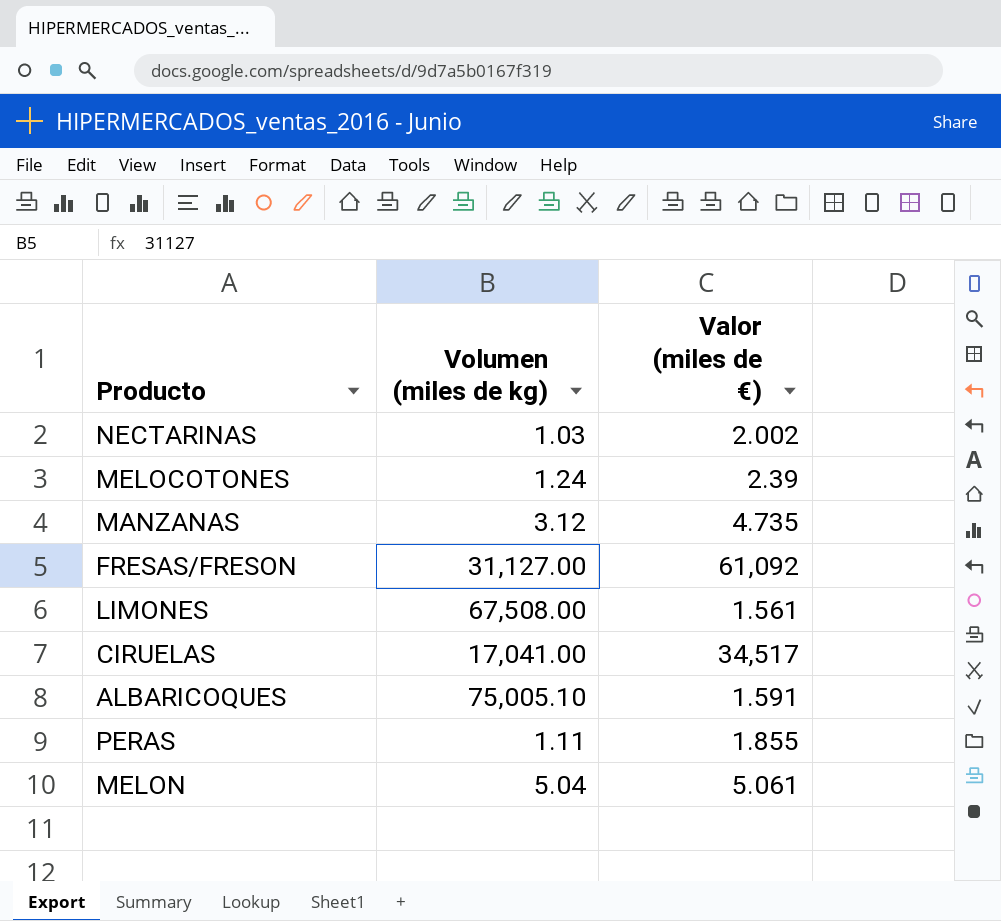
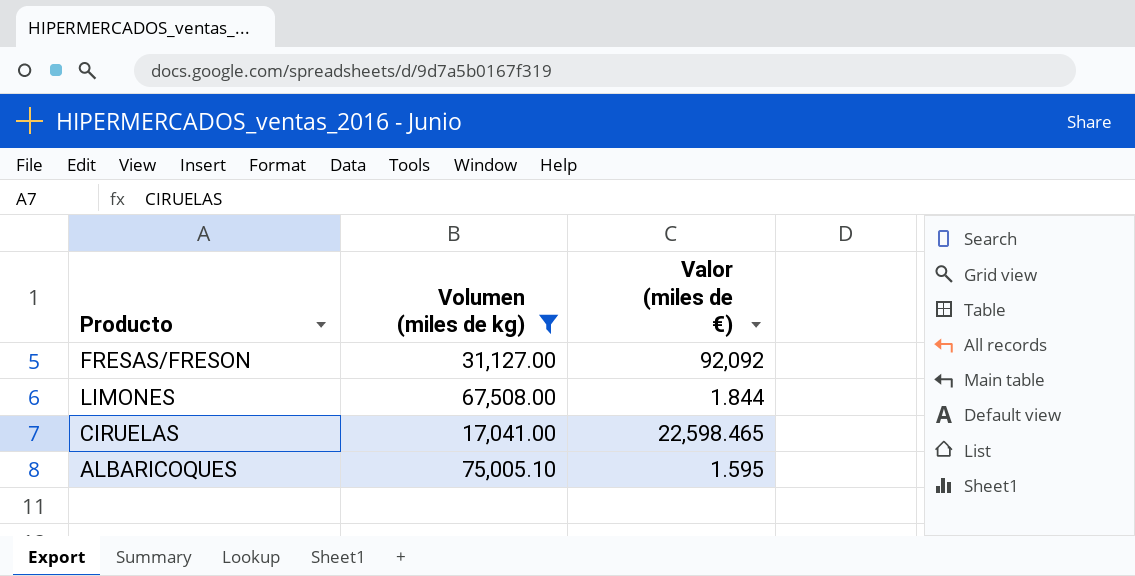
filter: none -> Volumen (miles de kg) >= 17,041.00
FRESAS/FRESON | Valor (miles de €): 61,092 -> 92,092
LIMONES | Valor (miles de €): 1.561 -> 1.844
CIRUELAS | Valor (miles de €): 34,517 -> 22,598.465
ALBARICOQUES | Valor (miles de €): 1.591 -> 1.595

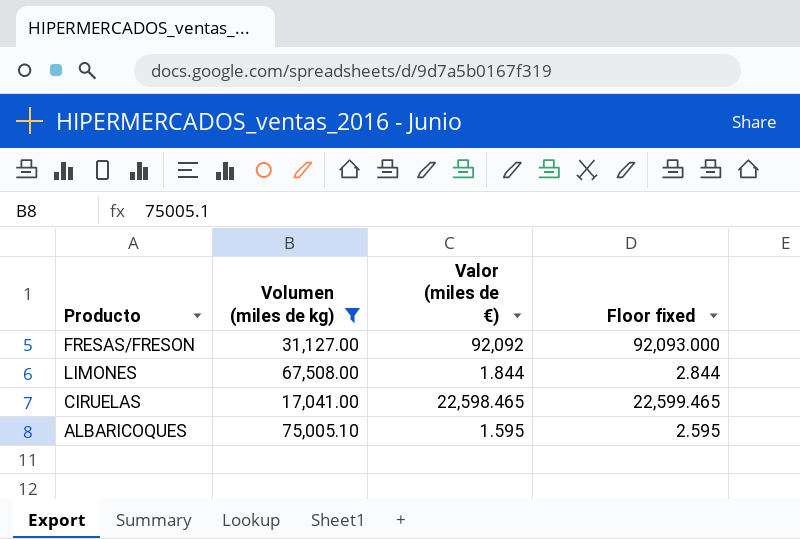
column Floor fixed | formula: none -> [Valor (miles de €)] + 1

